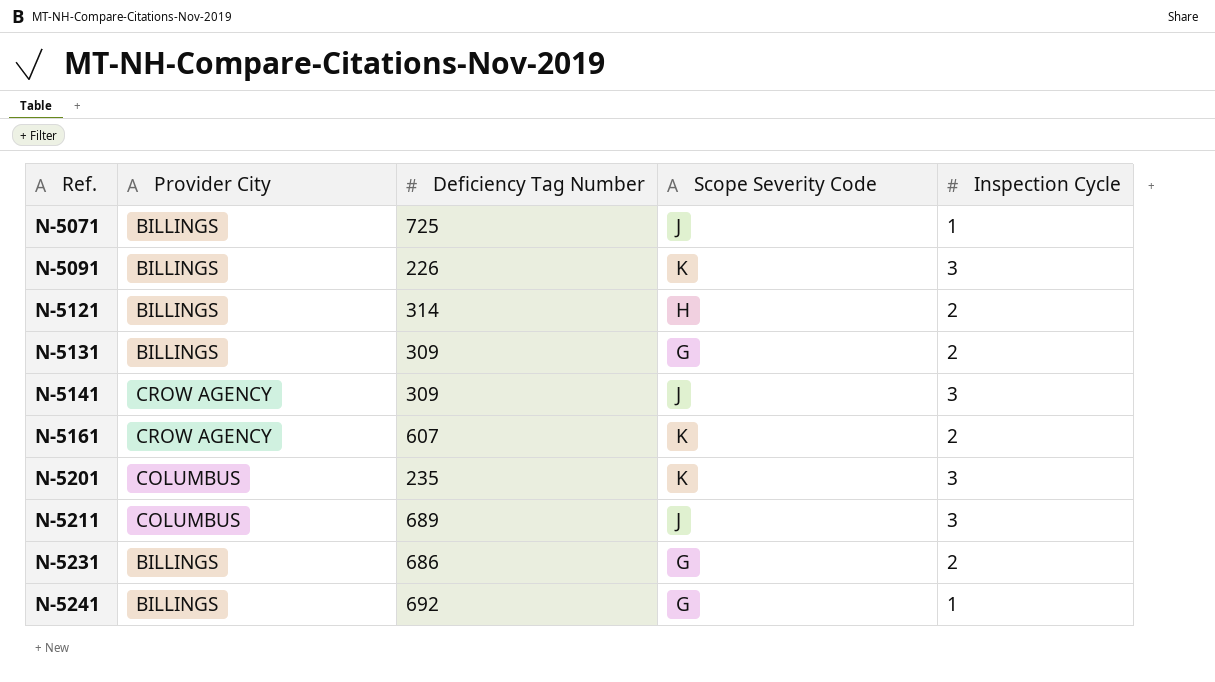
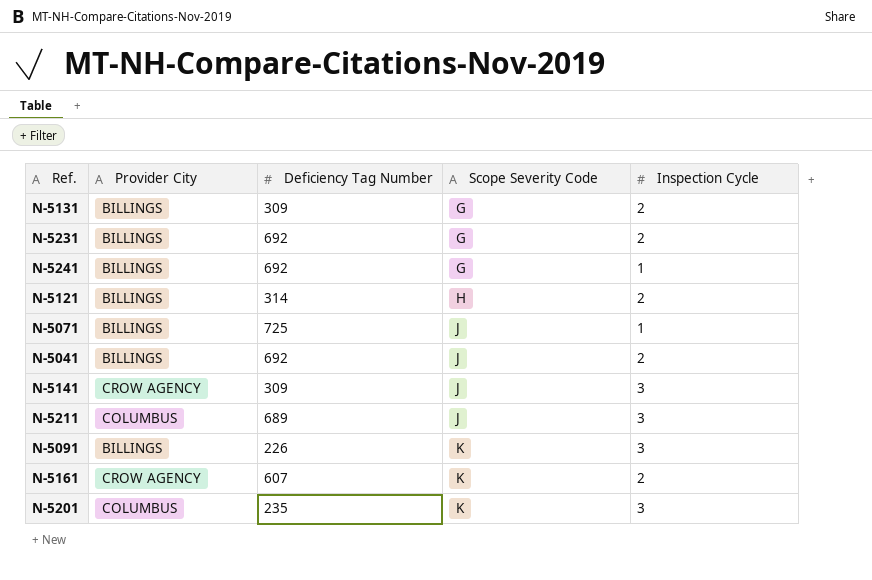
row order: Ref. ascending -> Scope Severity Code ascending
N-5231 | Deficiency Tag Number: 686 -> 692
row N-5041: none -> BILLINGS | 692 | J | 2

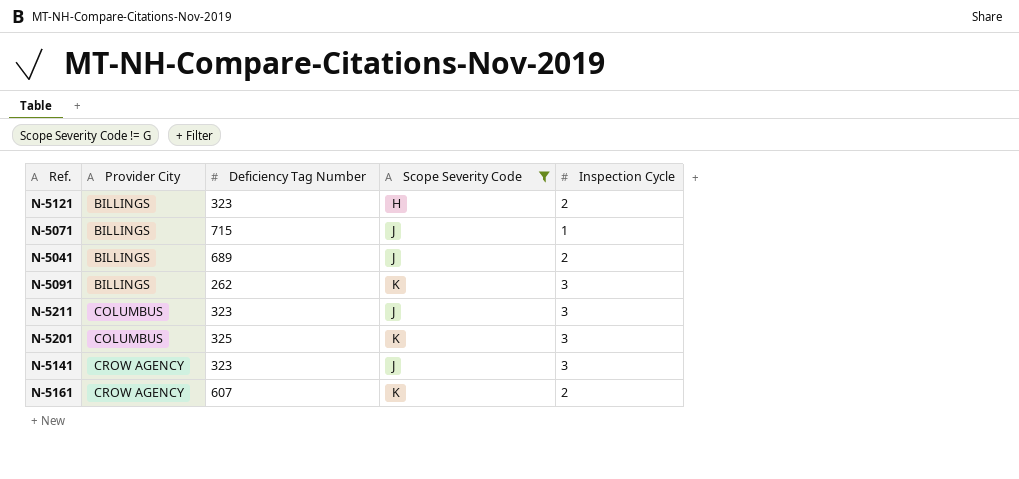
filter: none -> Scope Severity Code != G
row order: Scope Severity Code ascending -> Provider City ascending
N-5121 | Deficiency Tag Number: 314 -> 323
N-5071 | Deficiency Tag Number: 725 -> 715
N-5041 | Deficiency Tag Number: 692 -> 689
N-5091 | Deficiency Tag Number: 226 -> 262
N-5211 | Deficiency Tag Number: 689 -> 323
N-5201 | Deficiency Tag Number: 235 -> 325
N-5141 | Deficiency Tag Number: 309 -> 323

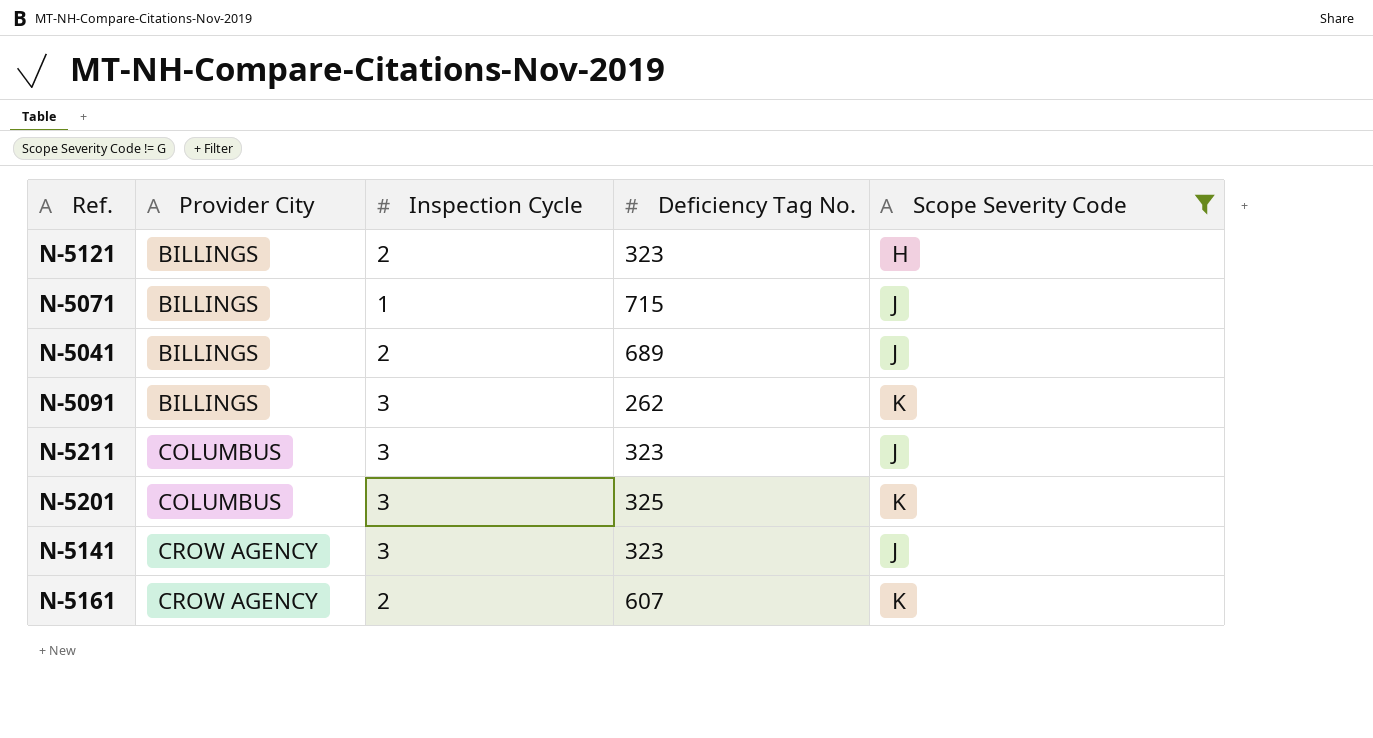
column Inspection Cycle | position: 5 -> 3
column name: Deficiency Tag Number -> Deficiency Tag No.

